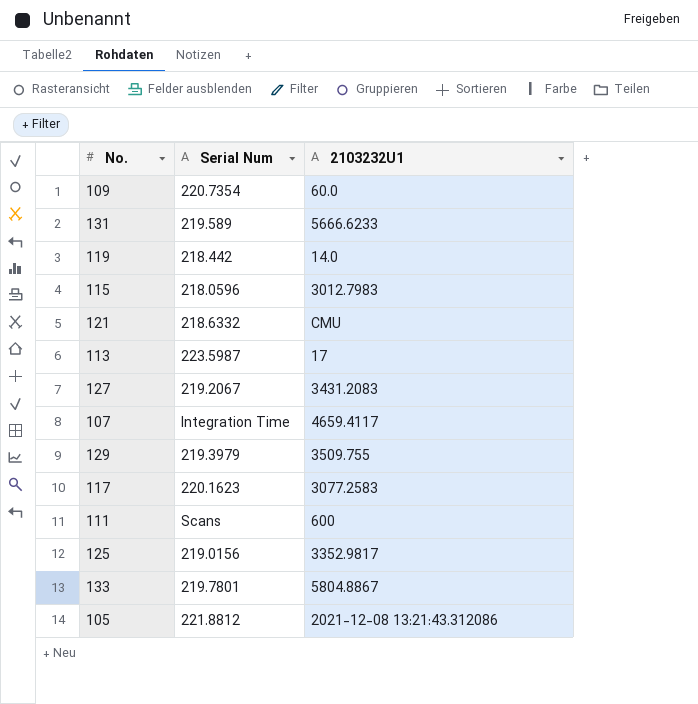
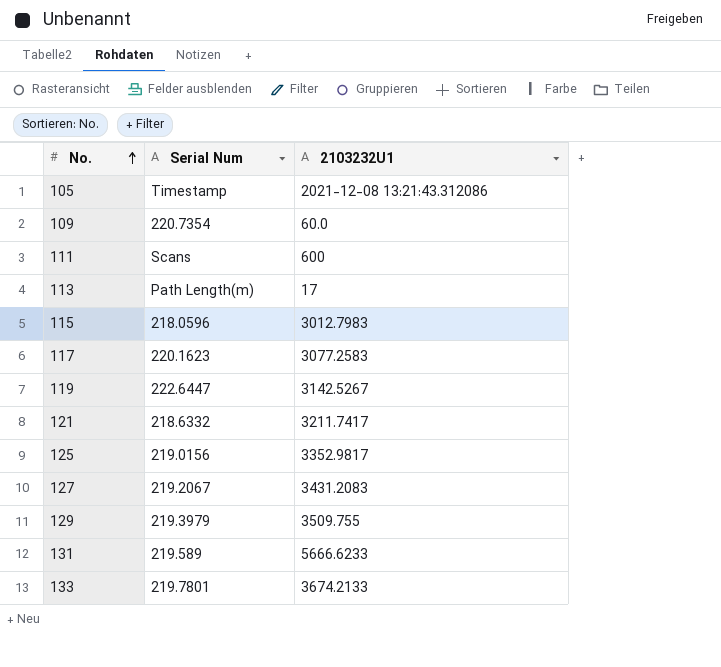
row order: none -> No. ascending
row 107: Integration Time | 4659.4117 -> none
105 | Serial Num: 221.8812 -> Timestamp
113 | Serial Num: 223.5987 -> Path Length(m)
119 | Serial Num: 218.442 -> 222.6447
119 | 2103232U1: 14.0 -> 3142.5267
121 | 2103232U1: CMU -> 3211.7417
133 | 2103232U1: 5804.8867 -> 3674.2133

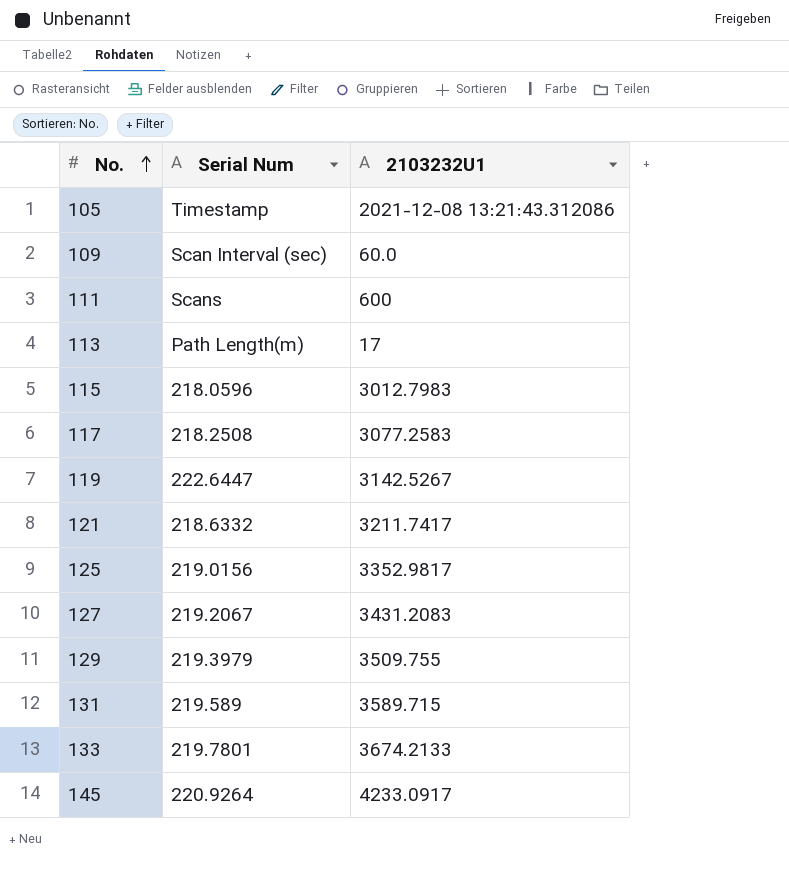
109 | Serial Num: 220.7354 -> Scan Interval (sec)
117 | Serial Num: 220.1623 -> 218.2508
131 | 2103232U1: 5666.6233 -> 3589.715
row 145: none -> 220.9264 | 4233.0917

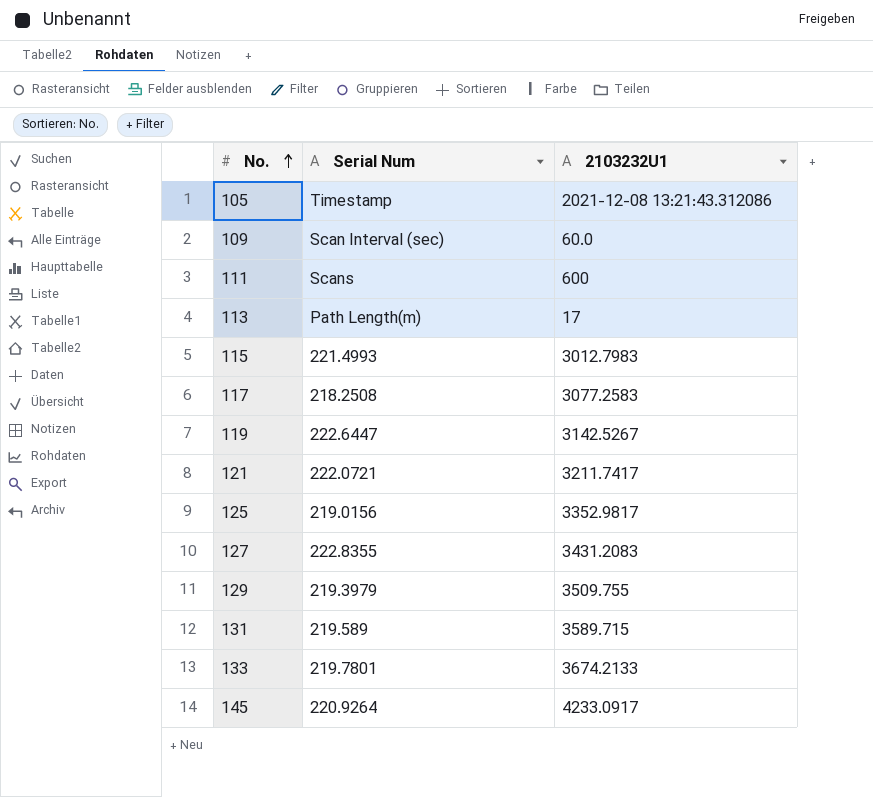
115 | Serial Num: 218.0596 -> 221.4993
121 | Serial Num: 218.6332 -> 222.0721
127 | Serial Num: 219.2067 -> 222.8355

